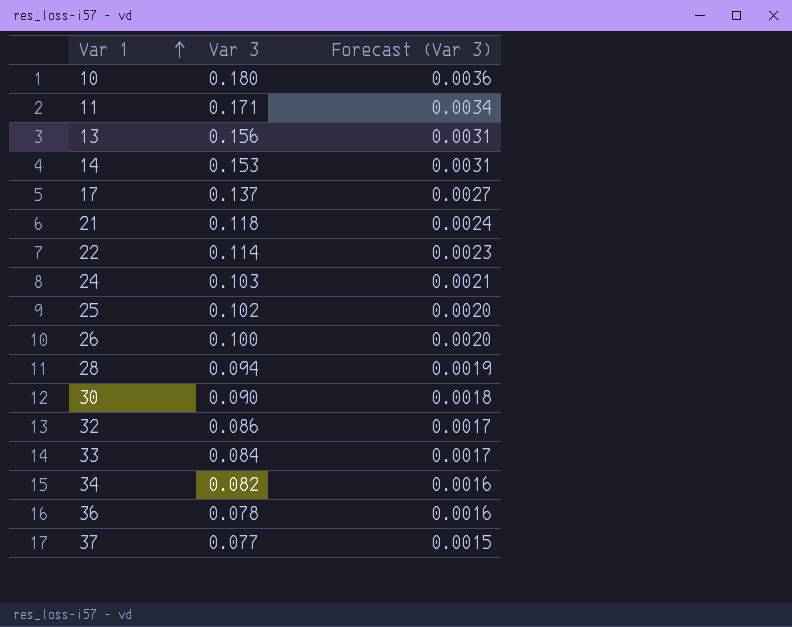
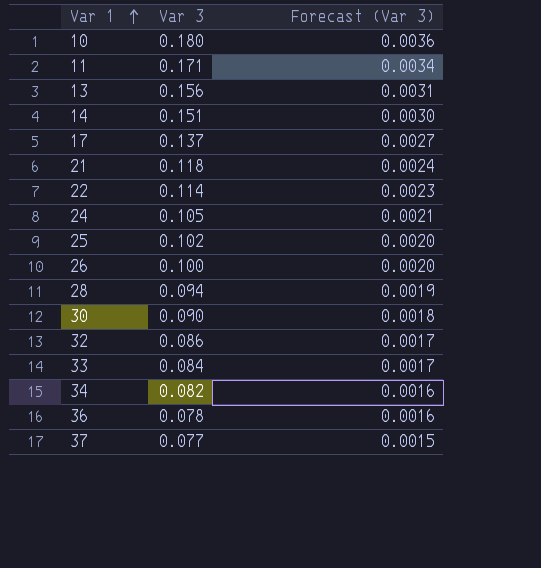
14 | Var 3: 0.153 -> 0.151
14 | Forecast (Var 3): 0.0031 -> 0.0030
24 | Var 3: 0.103 -> 0.105

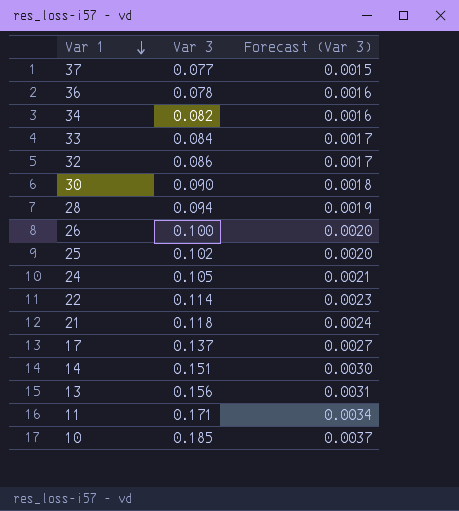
row order: Var 1 ascending -> Var 1 descending
10 | Var 3: 0.180 -> 0.185
10 | Forecast (Var 3): 0.0036 -> 0.0037

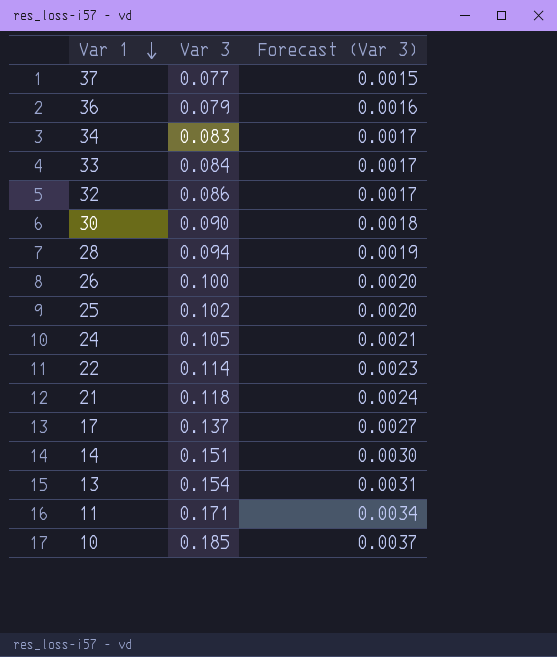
36 | Var 3: 0.078 -> 0.079
34 | Var 3: 0.082 -> 0.083
34 | Forecast (Var 3): 0.0016 -> 0.0017
13 | Var 3: 0.156 -> 0.154

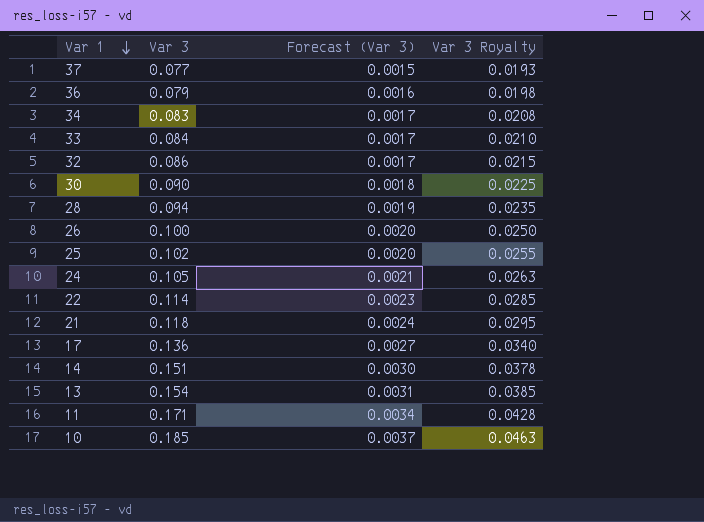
column Var 3 Royalty | formula: none -> [Var 3] * 0.25
17 | Var 3: 0.137 -> 0.136

